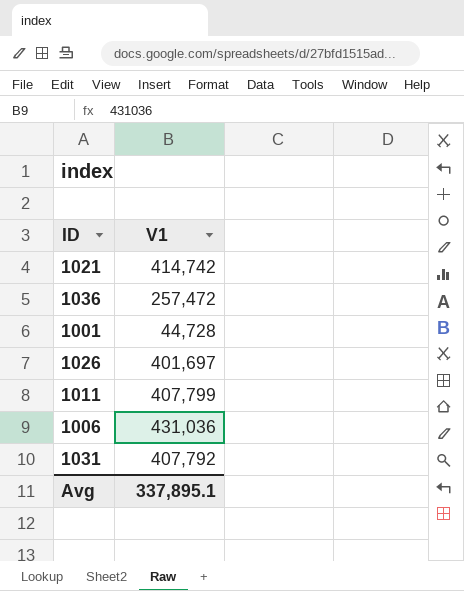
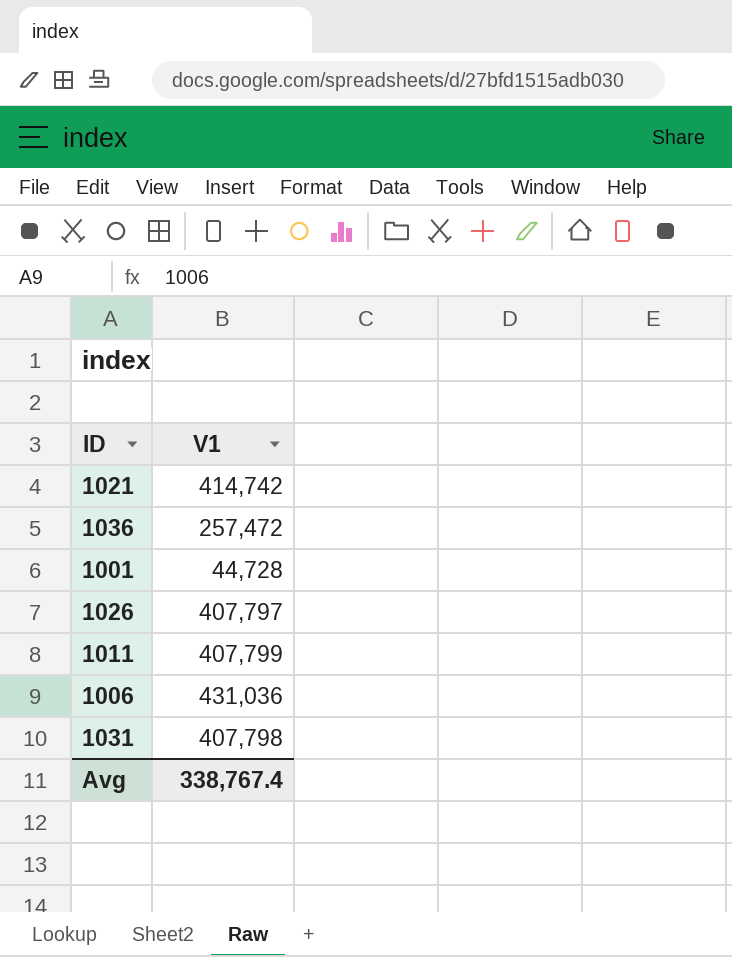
1026 | V1: 401,697 -> 407,797
1031 | V1: 407,792 -> 407,798
Avg | V1: 337,895.1 -> 338,767.4

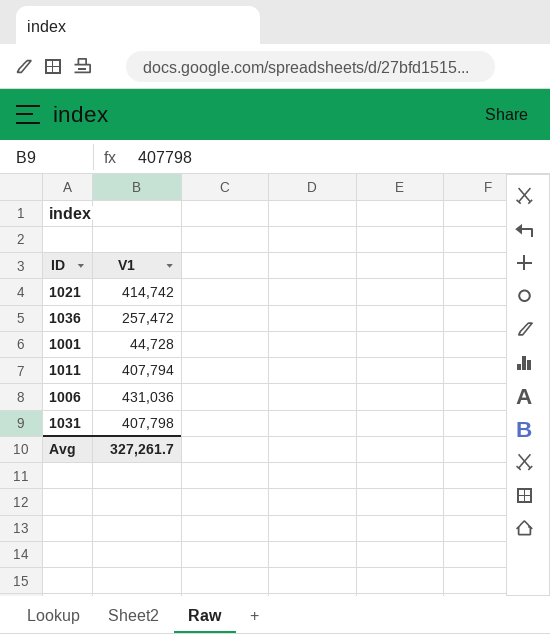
row 1026: 407,797 -> none
1011 | V1: 407,799 -> 407,794
Avg | V1: 338,767.4 -> 327,261.7

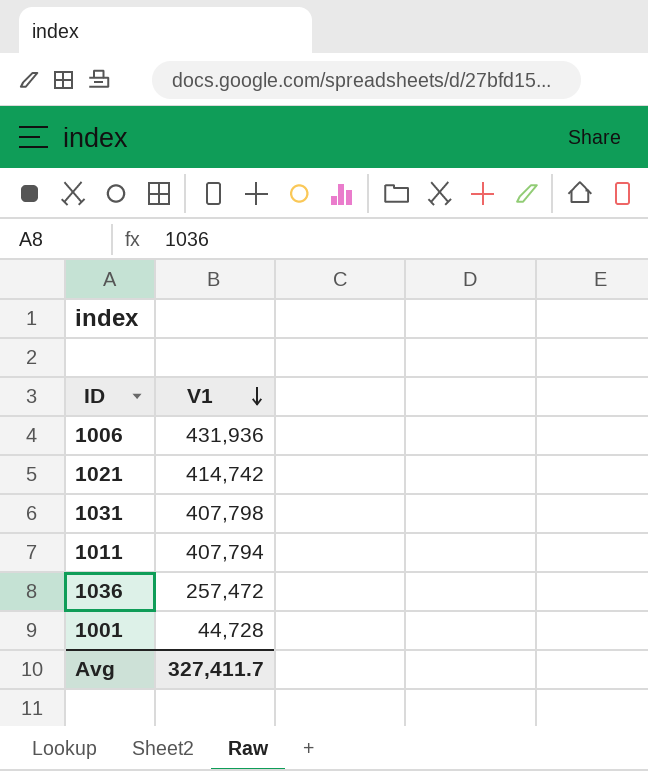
row order: none -> V1 descending
1006 | V1: 431,036 -> 431,936
Avg | V1: 327,261.7 -> 327,411.7

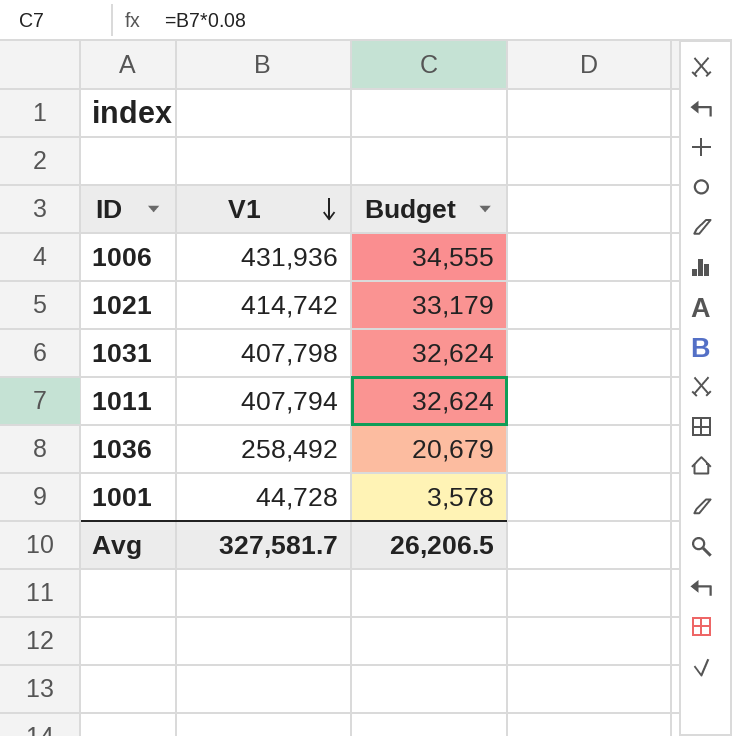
column Budget | formula: none -> [V1] * 0.08
1036 | V1: 257,472 -> 258,492
Avg | V1: 327,411.7 -> 327,581.7

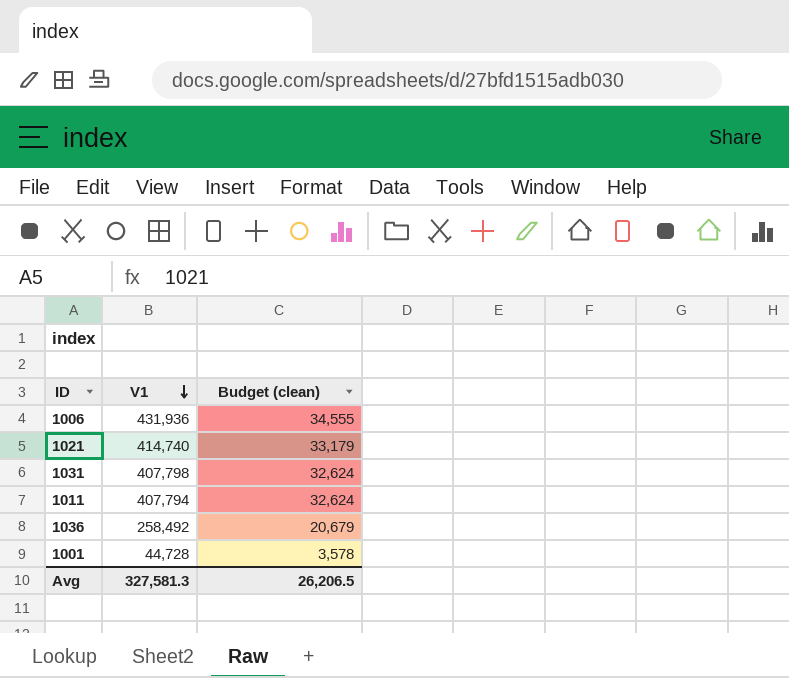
column name: Budget -> Budget (clean)
1021 | V1: 414,742 -> 414,740
Avg | V1: 327,581.7 -> 327,581.3

